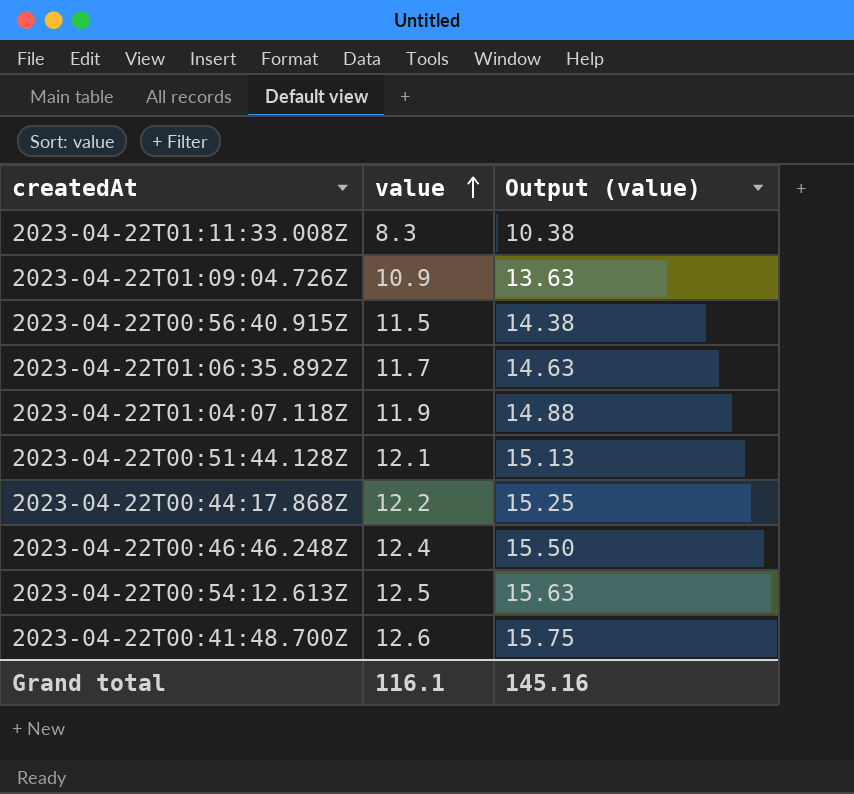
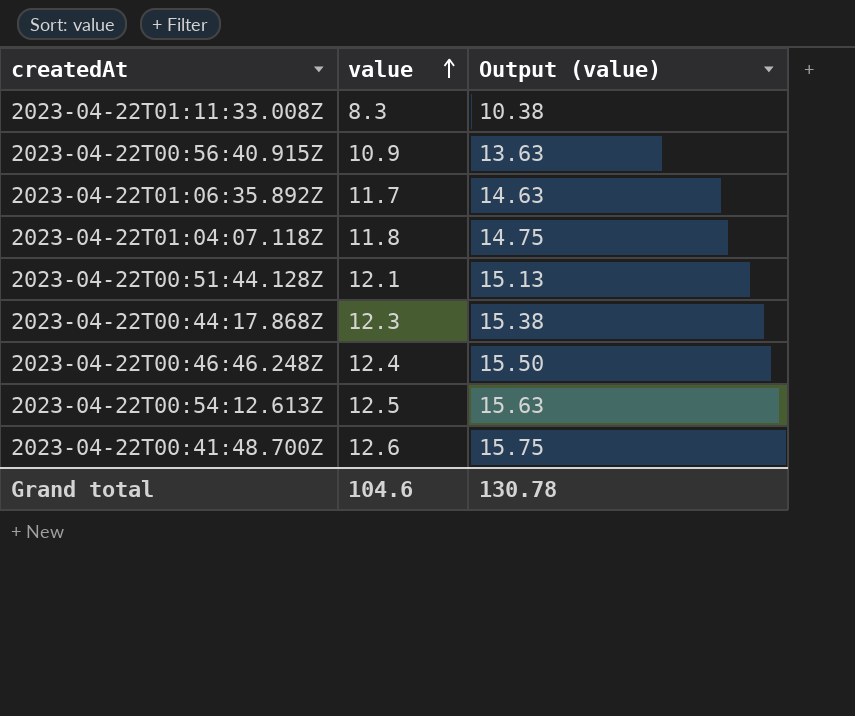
row 2023-04-22T01:09:04.726Z: 10.9 | 13.63 -> none
2023-04-22T00:56:40.915Z | value: 11.5 -> 10.9
2023-04-22T00:56:40.915Z | Output (value): 14.38 -> 13.63
2023-04-22T01:04:07.118Z | value: 11.9 -> 11.8
2023-04-22T01:04:07.118Z | Output (value): 14.88 -> 14.75
2023-04-22T00:44:17.868Z | value: 12.2 -> 12.3
2023-04-22T00:44:17.868Z | Output (value): 15.25 -> 15.38
Grand total | value: 116.1 -> 104.6
Grand total | Output (value): 145.16 -> 130.78

